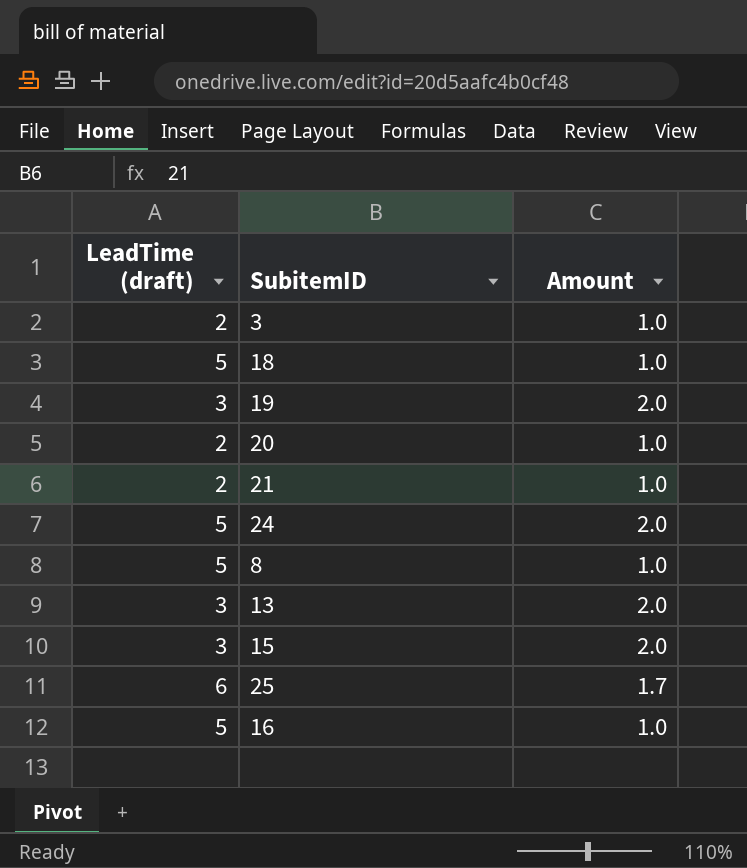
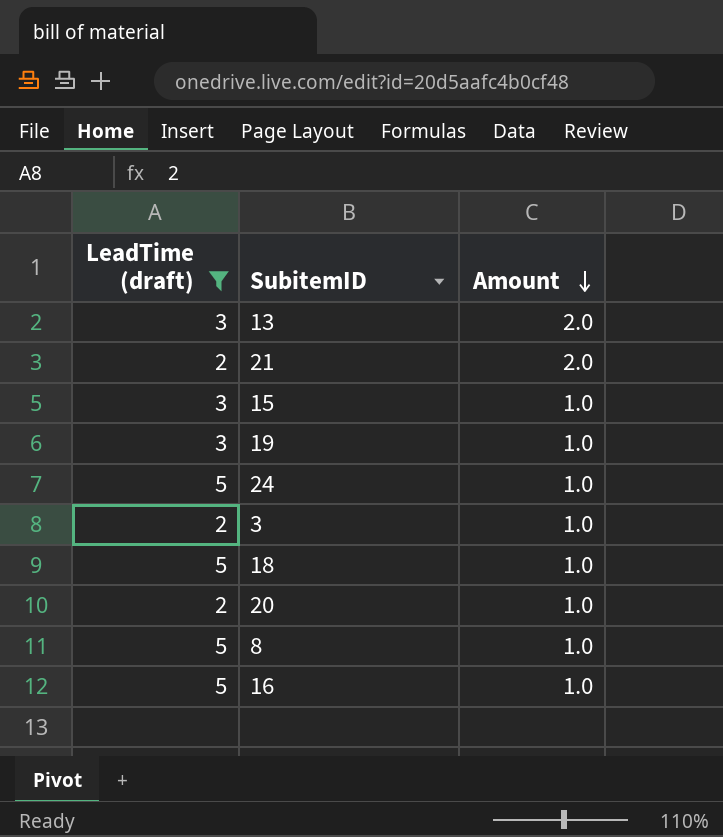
filter: none -> LeadTime (draft) != 6
row order: none -> Amount descending
21 | Amount: 1.0 -> 2.0
15 | Amount: 2.0 -> 1.0
19 | Amount: 2.0 -> 1.0
24 | Amount: 2.0 -> 1.0

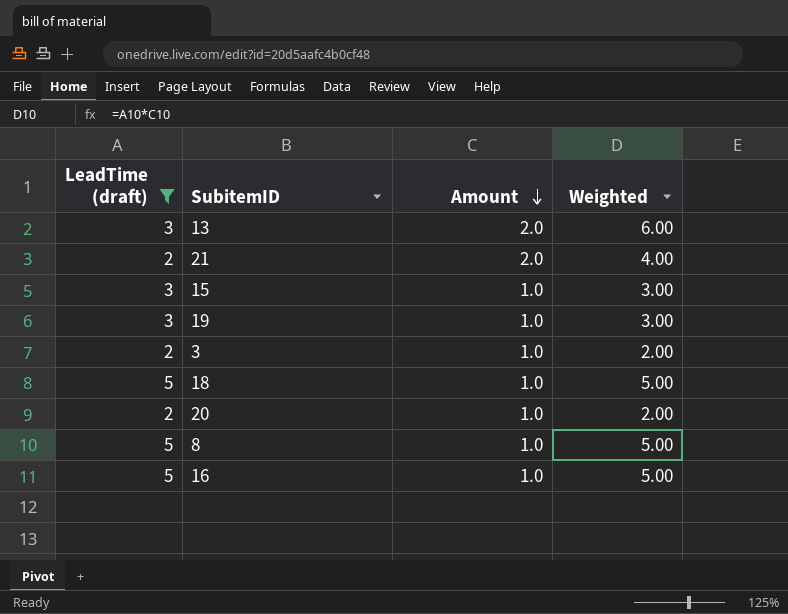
column Weighted | formula: none -> [LeadTime (draft)] * [Amount]
row 24: 5 | 1.0 -> none

